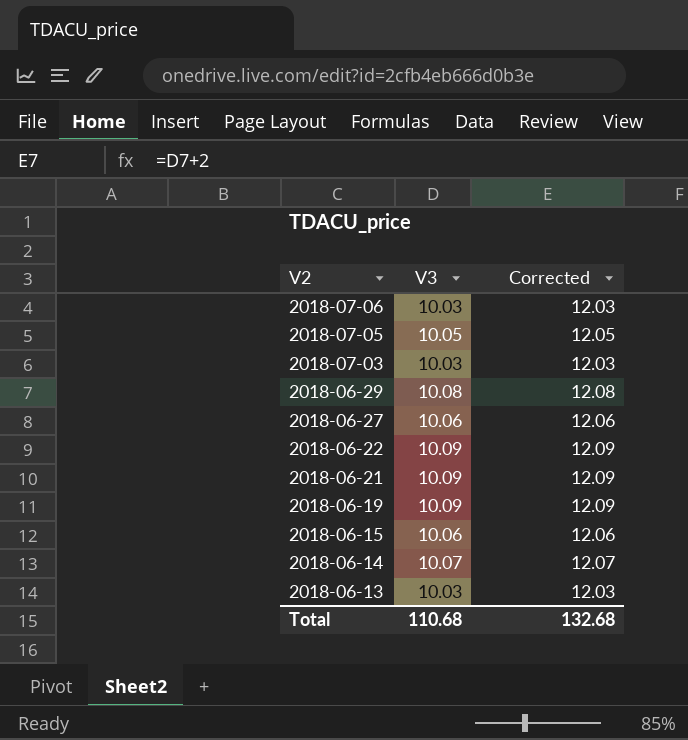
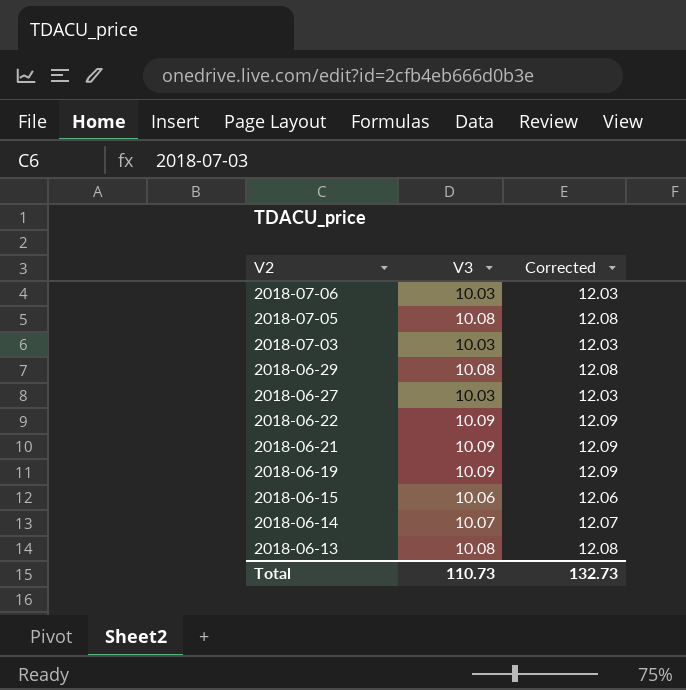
2018-07-05 | V3: 10.05 -> 10.08
2018-07-05 | Corrected: 12.05 -> 12.08
2018-06-27 | V3: 10.06 -> 10.03
2018-06-27 | Corrected: 12.06 -> 12.03
2018-06-13 | V3: 10.03 -> 10.08
2018-06-13 | Corrected: 12.03 -> 12.08
Total | V3: 110.68 -> 110.73
Total | Corrected: 132.68 -> 132.73

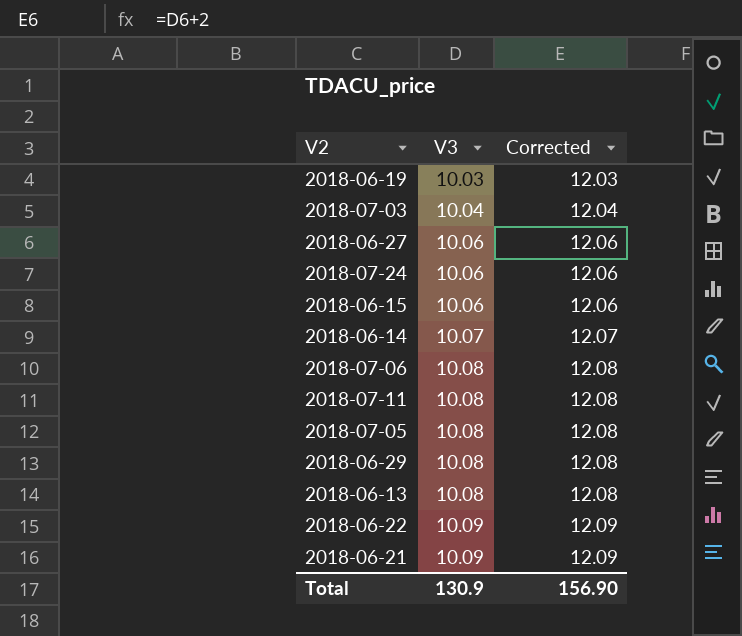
row order: V2 descending -> V3 ascending
2018-06-19 | V3: 10.09 -> 10.03
2018-06-19 | Corrected: 12.09 -> 12.03
2018-07-03 | V3: 10.03 -> 10.04
2018-07-03 | Corrected: 12.03 -> 12.04
2018-06-27 | V3: 10.03 -> 10.06
2018-06-27 | Corrected: 12.03 -> 12.06
row 2018-07-24: none -> 10.06 | 12.06
2018-07-06 | V3: 10.03 -> 10.08
2018-07-06 | Corrected: 12.03 -> 12.08
row 2018-07-11: none -> 10.08 | 12.08
Total | V3: 110.73 -> 130.9
Total | Corrected: 132.73 -> 156.90

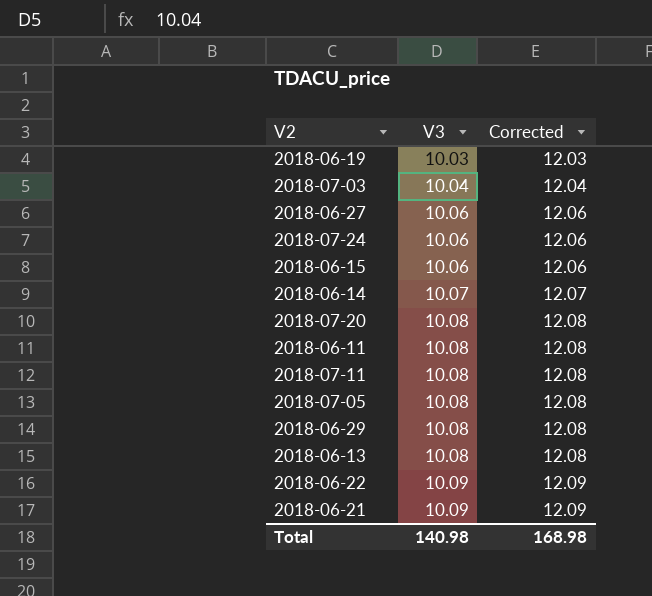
row 2018-07-06: 10.08 | 12.08 -> none
row 2018-07-20: none -> 10.08 | 12.08
row 2018-06-11: none -> 10.08 | 12.08
Total | V3: 130.9 -> 140.98
Total | Corrected: 156.90 -> 168.98

